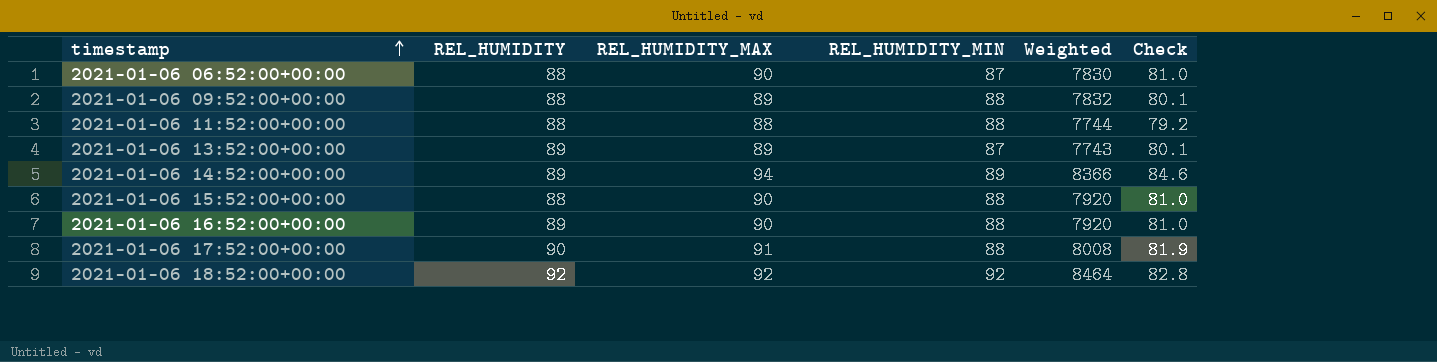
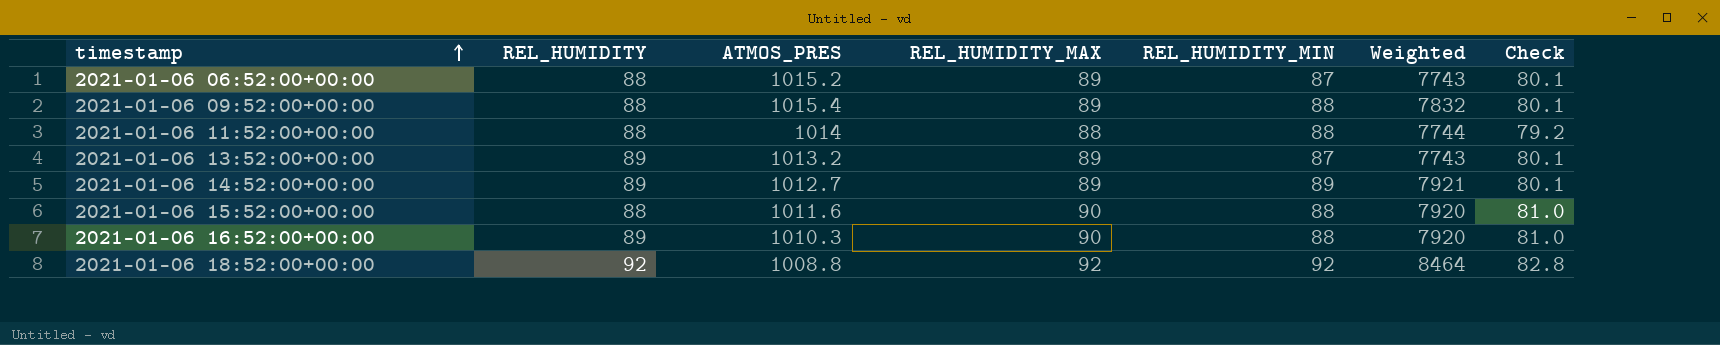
column ATMOS_PRES | position: none -> 3
row 2021-01-06 17:52:00+00:00: 90 | 91 | 88 | 8008 | 81.9 -> none
2021-01-06 06:52:00+00:00 | REL_HUMIDITY_MAX: 90 -> 89
2021-01-06 06:52:00+00:00 | Weighted: 7830 -> 7743
2021-01-06 06:52:00+00:00 | Check: 81.0 -> 80.1
2021-01-06 14:52:00+00:00 | REL_HUMIDITY_MAX: 94 -> 89
2021-01-06 14:52:00+00:00 | Weighted: 8366 -> 7921
2021-01-06 14:52:00+00:00 | Check: 84.6 -> 80.1

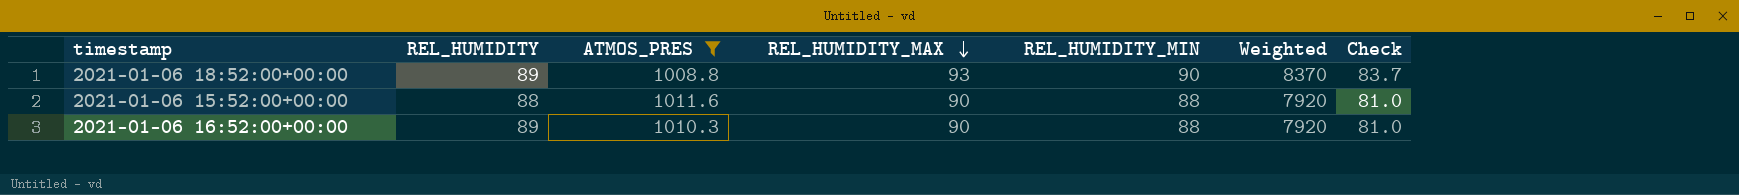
filter: none -> ATMOS_PRES <= 1011.6
row order: timestamp ascending -> REL_HUMIDITY_MAX descending
2021-01-06 18:52:00+00:00 | REL_HUMIDITY: 92 -> 89
2021-01-06 18:52:00+00:00 | REL_HUMIDITY_MAX: 92 -> 93
2021-01-06 18:52:00+00:00 | REL_HUMIDITY_MIN: 92 -> 90
2021-01-06 18:52:00+00:00 | Weighted: 8464 -> 8370
2021-01-06 18:52:00+00:00 | Check: 82.8 -> 83.7

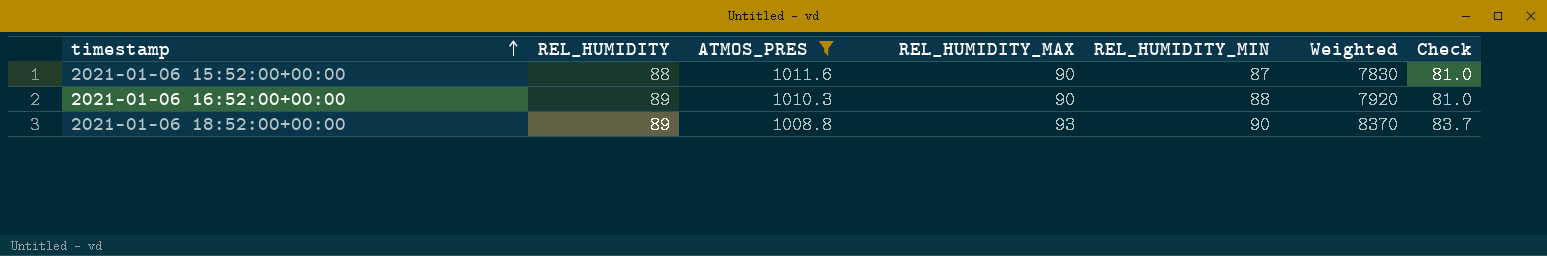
row order: REL_HUMIDITY_MAX descending -> timestamp ascending
2021-01-06 15:52:00+00:00 | REL_HUMIDITY_MIN: 88 -> 87
2021-01-06 15:52:00+00:00 | Weighted: 7920 -> 7830

